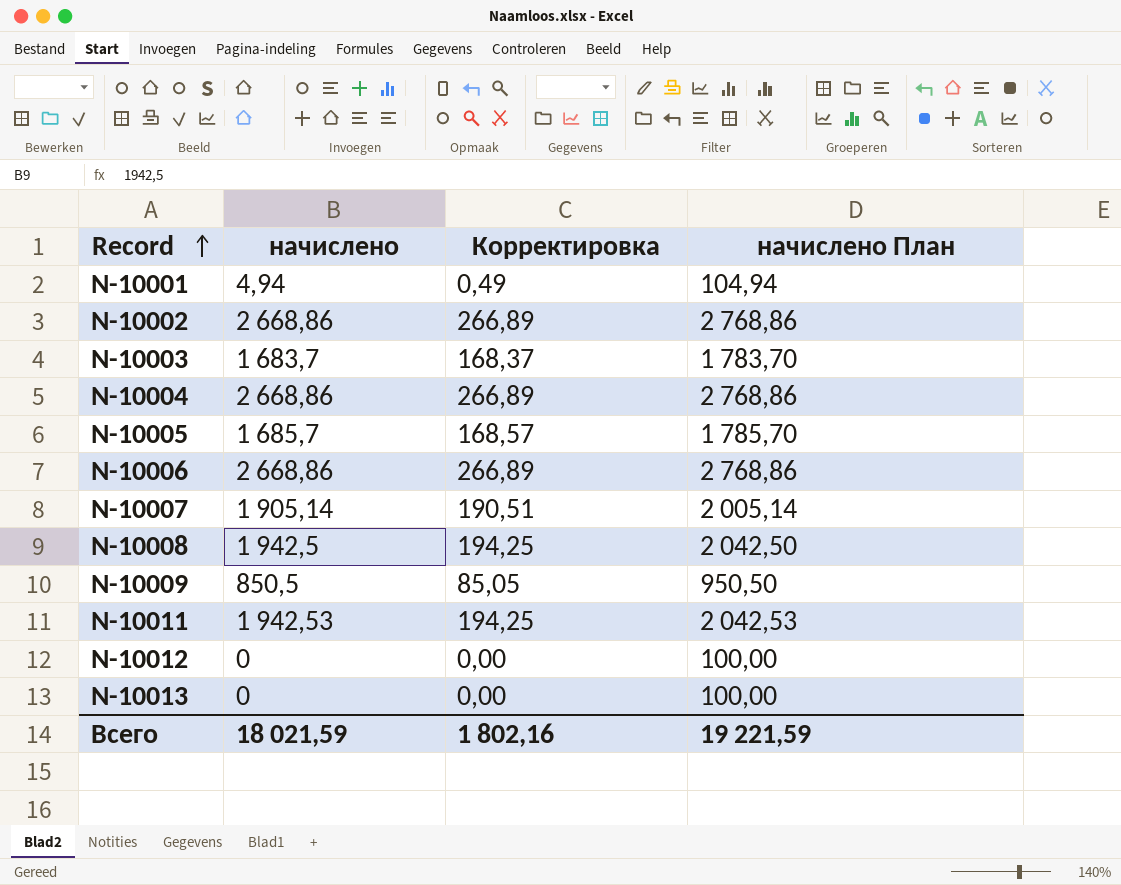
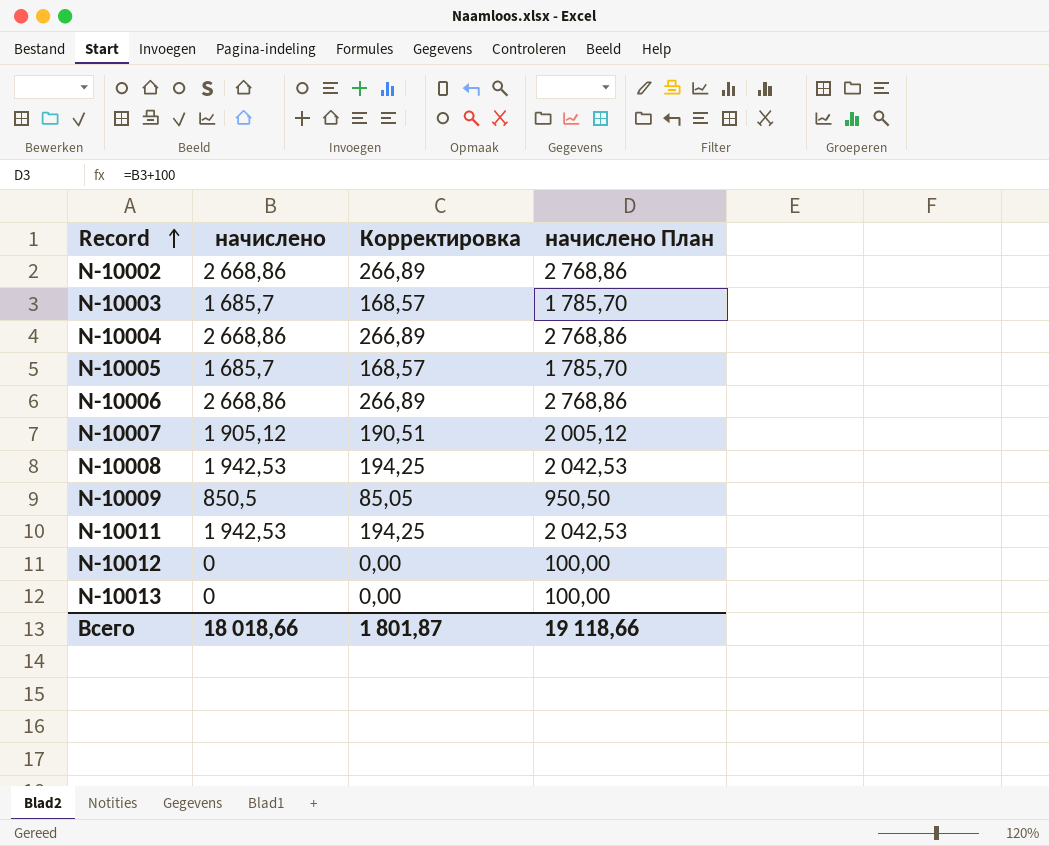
row N-10001: 4,94 | 0,49 | 104,94 -> none
N-10003 | начислено: 1 683,7 -> 1 685,7
N-10003 | Корректировка: 168,37 -> 168,57
N-10003 | начислено План: 1 783,70 -> 1 785,70
N-10007 | начислено: 1 905,14 -> 1 905,12
N-10007 | начислено План: 2 005,14 -> 2 005,12
N-10008 | начислено: 1 942,5 -> 1 942,53
N-10008 | начислено План: 2 042,50 -> 2 042,53
Всего | начислено: 18 021,59 -> 18 018,66
Всего | Корректировка: 1 802,16 -> 1 801,87
Всего | начислено План: 19 221,59 -> 19 118,66

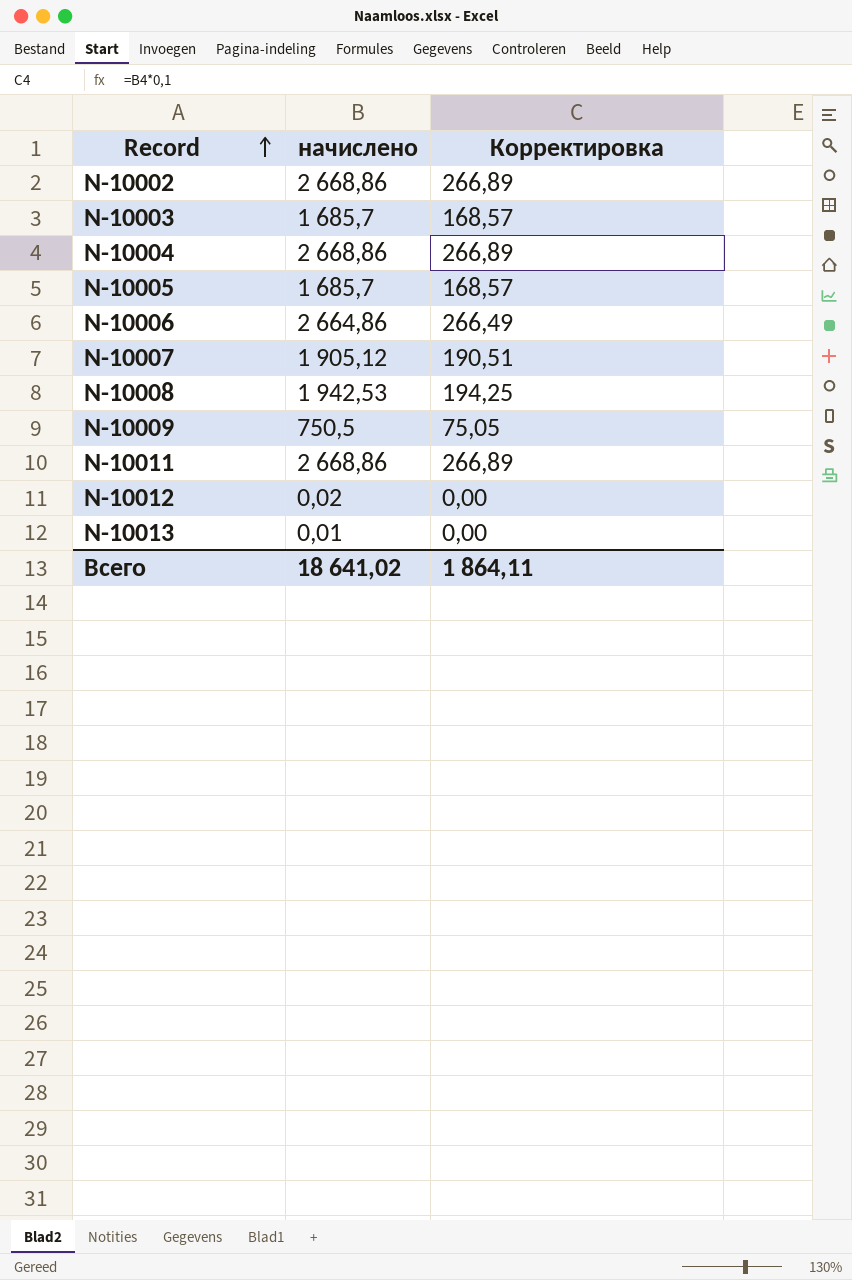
column начислено План | formula: [начислено] + 100 -> none
N-10006 | начислено: 2 668,86 -> 2 664,86
N-10006 | Корректировка: 266,89 -> 266,49
N-10009 | начислено: 850,5 -> 750,5
N-10009 | Корректировка: 85,05 -> 75,05
N-10011 | начислено: 1 942,53 -> 2 668,86
N-10011 | Корректировка: 194,25 -> 266,89
N-10012 | начислено: 0 -> 0,02
N-10013 | начислено: 0 -> 0,01
Всего | начислено: 18 018,66 -> 18 641,02
Всего | Корректировка: 1 801,87 -> 1 864,11

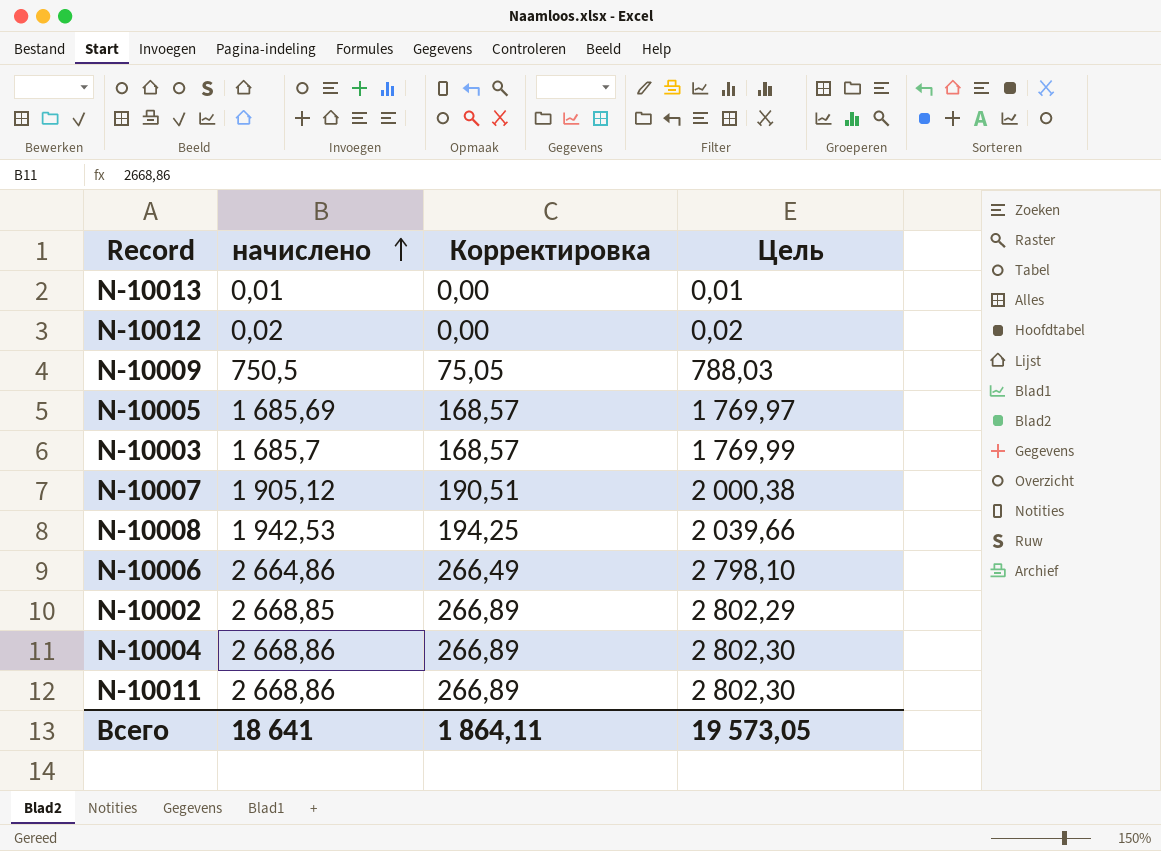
row order: Record ascending -> начислено ascending
column Цель | formula: none -> [начислено] * 1,05
N-10005 | начислено: 1 685,7 -> 1 685,69
N-10002 | начислено: 2 668,86 -> 2 668,85
Всего | начислено: 18 641,02 -> 18 641

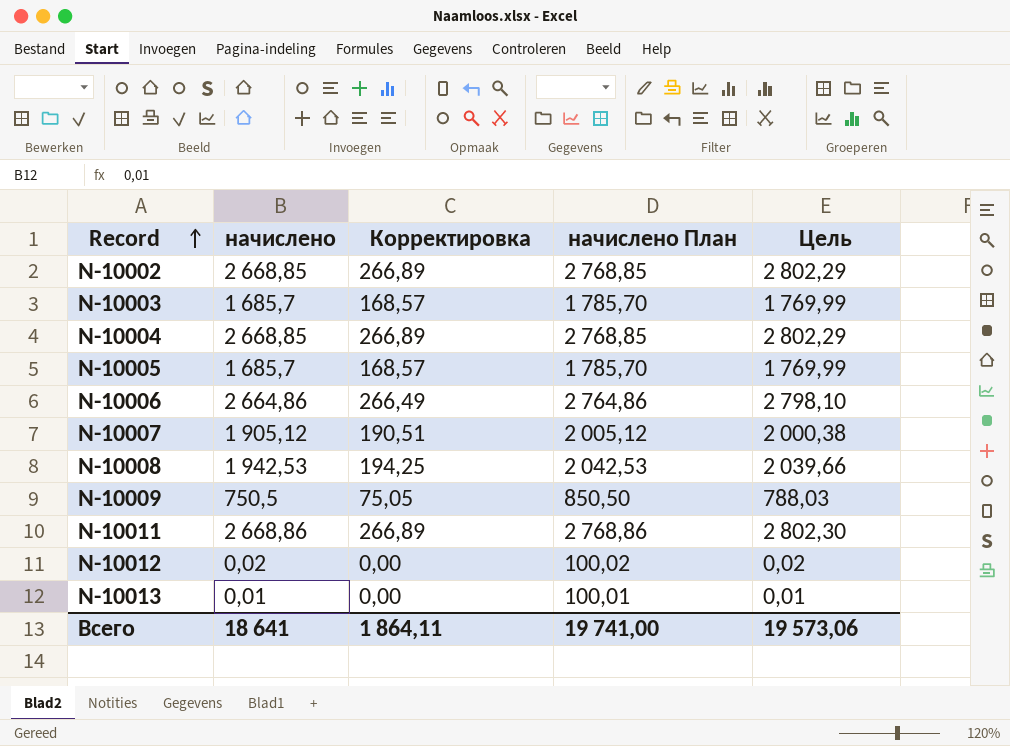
row order: начислено ascending -> Record ascending
column начислено План | formula: none -> [начислено] + 100
N-10004 | начислено: 2 668,86 -> 2 668,85
N-10004 | Цель: 2 802,30 -> 2 802,29
N-10005 | начислено: 1 685,69 -> 1 685,7
N-10005 | Цель: 1 769,97 -> 1 769,99
Всего | Цель: 19 573,05 -> 19 573,06

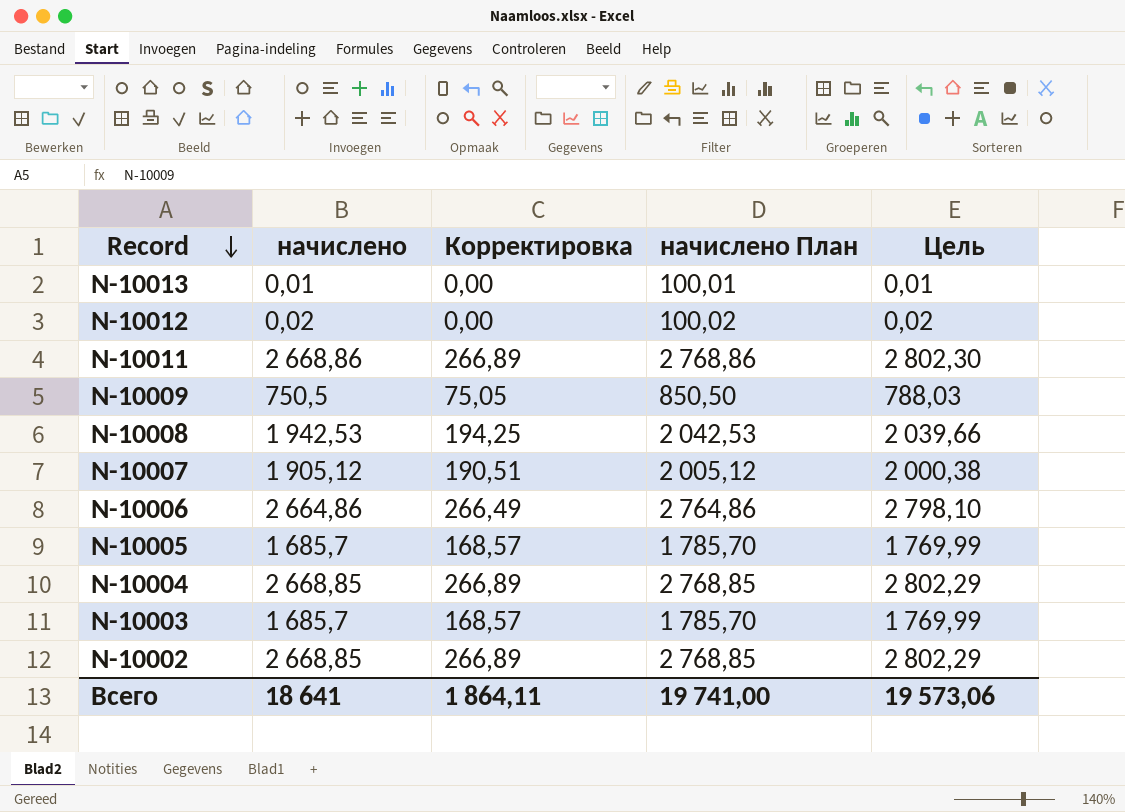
row order: Record ascending -> Record descending

